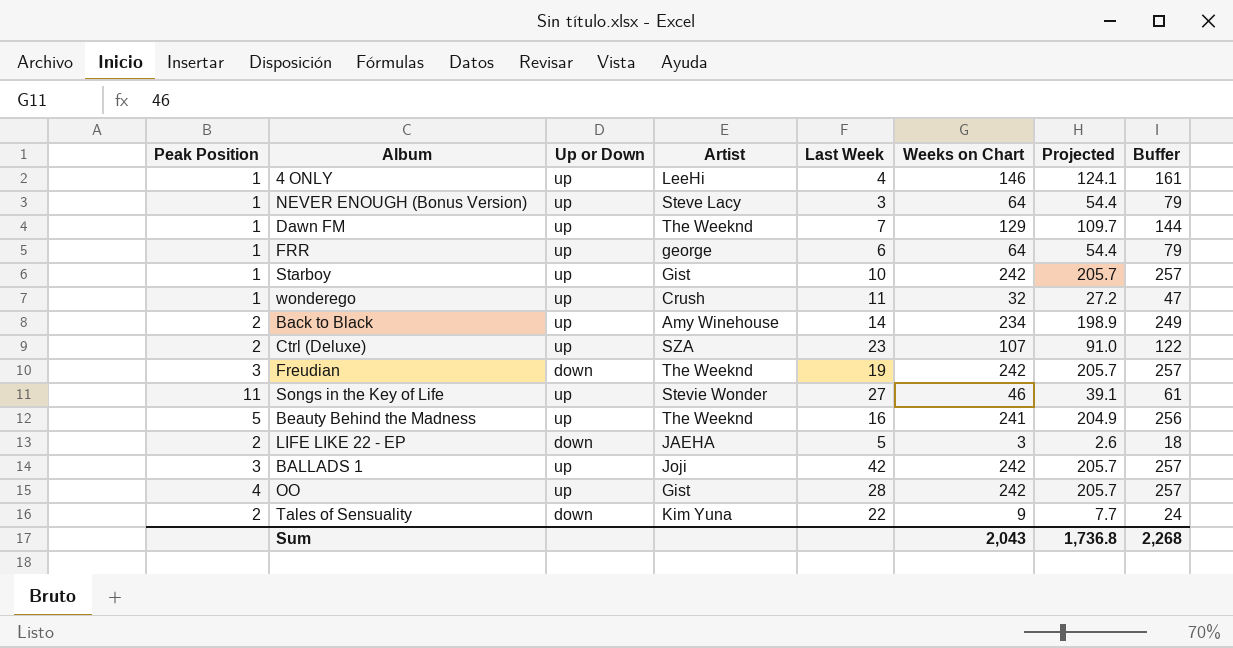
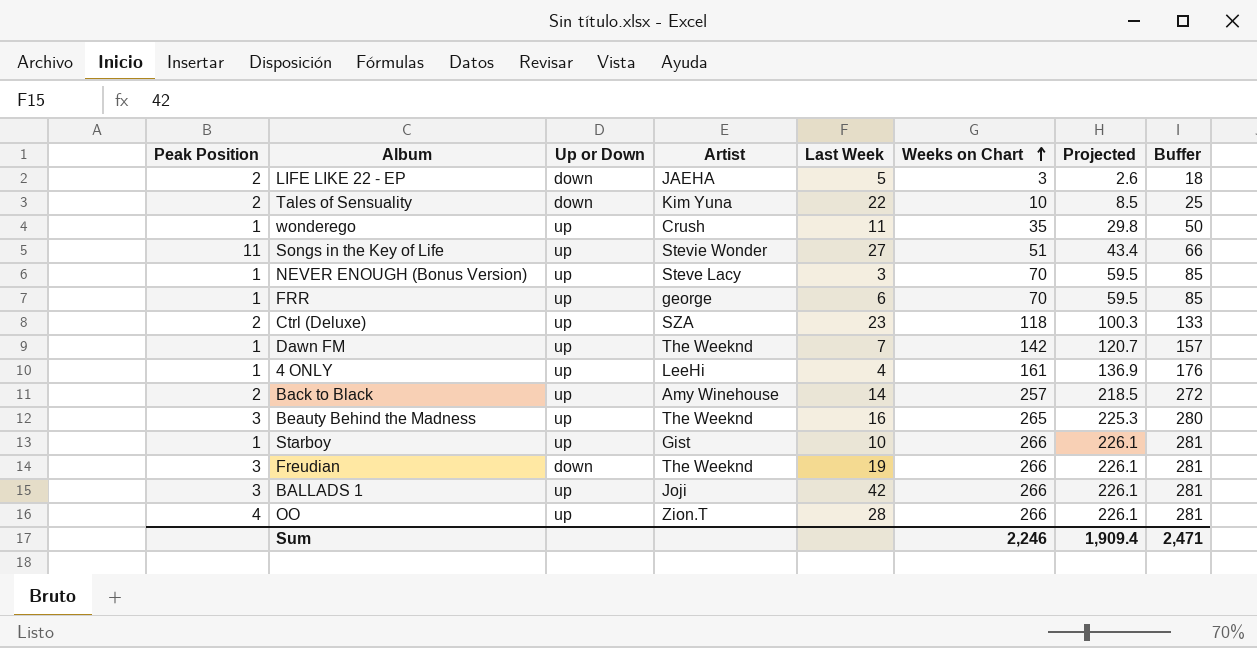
row order: none -> Weeks on Chart ascending
Tales of Sensuality | Weeks on Chart: 9 -> 10
Tales of Sensuality | Projected: 7.7 -> 8.5
Tales of Sensuality | Buffer: 24 -> 25
wonderego | Weeks on Chart: 32 -> 35
wonderego | Projected: 27.2 -> 29.8
wonderego | Buffer: 47 -> 50
Songs in the Key of Life | Weeks on Chart: 46 -> 51
Songs in the Key of Life | Projected: 39.1 -> 43.4
Songs in the Key of Life | Buffer: 61 -> 66
NEVER ENOUGH (Bonus Version) | Weeks on Chart: 64 -> 70
NEVER ENOUGH (Bonus Version) | Projected: 54.4 -> 59.5
NEVER ENOUGH (Bonus Version) | Buffer: 79 -> 85
FRR | Weeks on Chart: 64 -> 70
FRR | Projected: 54.4 -> 59.5
FRR | Buffer: 79 -> 85
Ctrl (Deluxe) | Weeks on Chart: 107 -> 118
Ctrl (Deluxe) | Projected: 91.0 -> 100.3
Ctrl (Deluxe) | Buffer: 122 -> 133
Dawn FM | Weeks on Chart: 129 -> 142
Dawn FM | Projected: 109.7 -> 120.7
Dawn FM | Buffer: 144 -> 157
4 ONLY | Weeks on Chart: 146 -> 161
4 ONLY | Projected: 124.1 -> 136.9
4 ONLY | Buffer: 161 -> 176
Back to Black | Weeks on Chart: 234 -> 257
Back to Black | Projected: 198.9 -> 218.5
Back to Black | Buffer: 249 -> 272
Beauty Behind the Madness | Peak Position: 5 -> 3
Beauty Behind the Madness | Weeks on Chart: 241 -> 265
Beauty Behind the Madness | Projected: 204.9 -> 225.3
Beauty Behind the Madness | Buffer: 256 -> 280
Starboy | Weeks on Chart: 242 -> 266
Starboy | Projected: 205.7 -> 226.1
Starboy | Buffer: 257 -> 281
Freudian | Weeks on Chart: 242 -> 266
Freudian | Projected: 205.7 -> 226.1
Freudian | Buffer: 257 -> 281
BALLADS 1 | Weeks on Chart: 242 -> 266
BALLADS 1 | Projected: 205.7 -> 226.1
BALLADS 1 | Buffer: 257 -> 281
OO | Artist: Gist -> Zion.T
OO | Weeks on Chart: 242 -> 266
OO | Projected: 205.7 -> 226.1
OO | Buffer: 257 -> 281
Sum | Weeks on Chart: 2,043 -> 2,246
Sum | Projected: 1,736.8 -> 1,909.4
Sum | Buffer: 2,268 -> 2,471

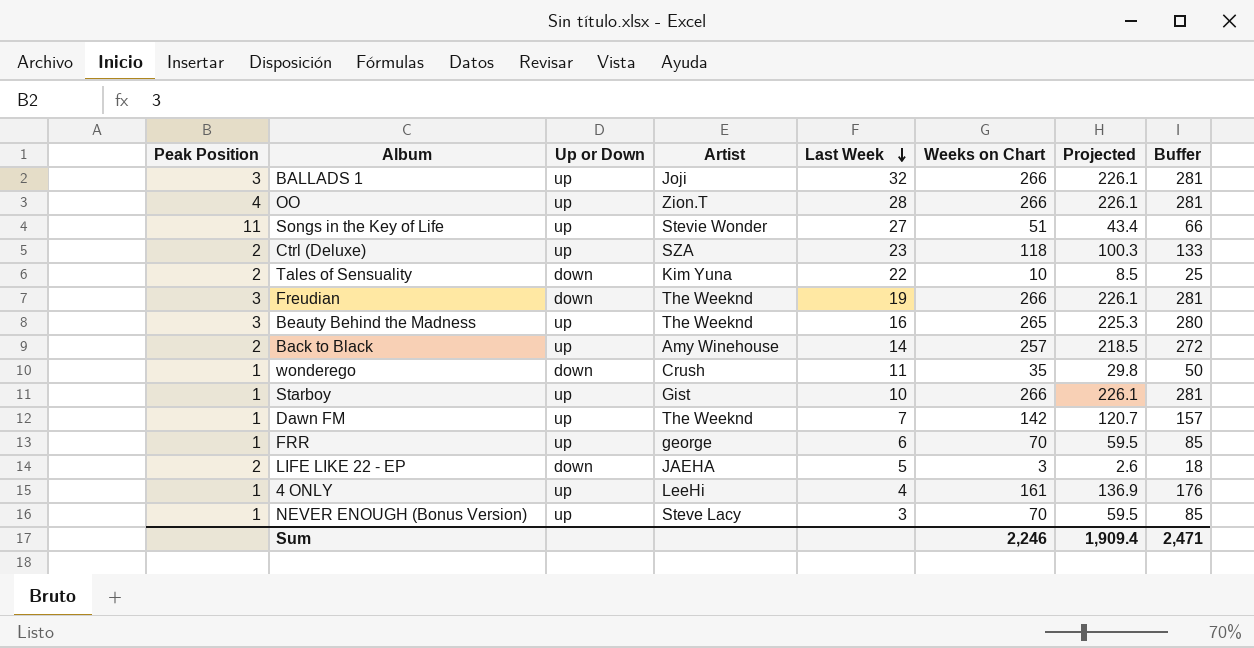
row order: Weeks on Chart ascending -> Last Week descending
BALLADS 1 | Last Week: 42 -> 32
wonderego | Up or Down: up -> down

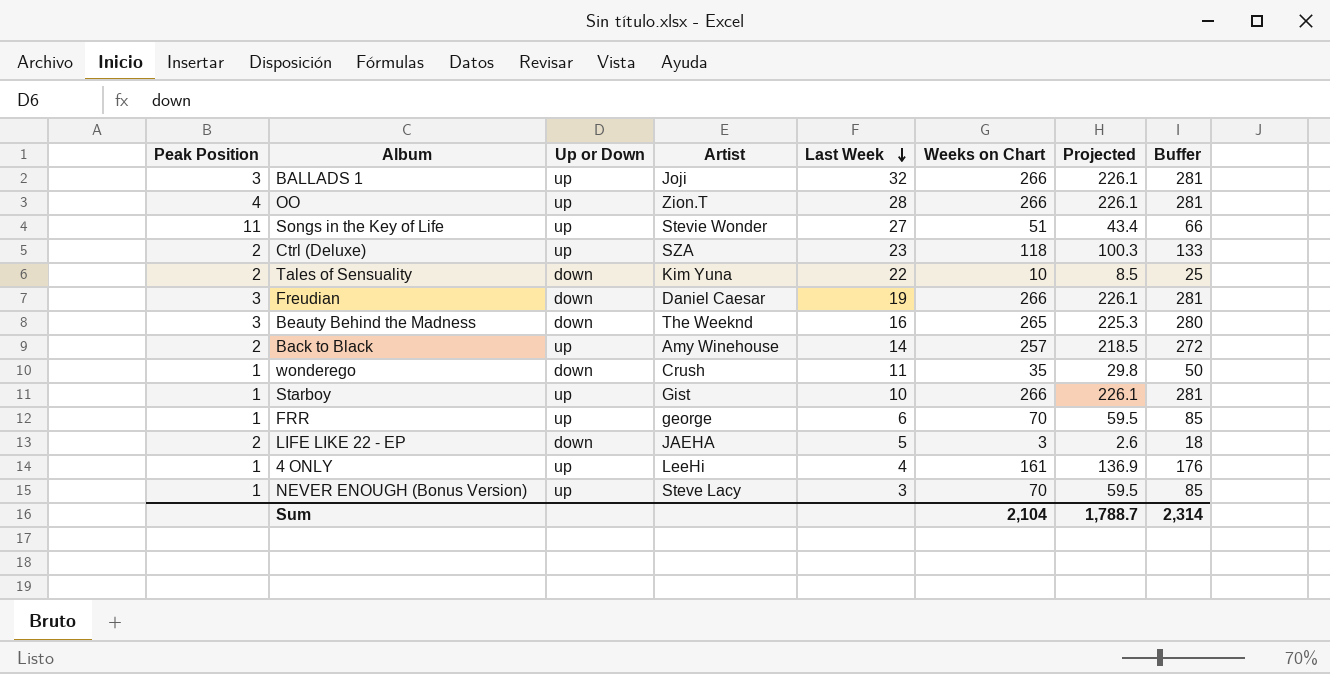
row Dawn FM: 1 | up | The Weeknd | 7 | 142 | 120.7 | 157 -> none
Freudian | Artist: The Weeknd -> Daniel Caesar
Beauty Behind the Madness | Up or Down: up -> down
Sum | Weeks on Chart: 2,246 -> 2,104
Sum | Projected: 1,909.4 -> 1,788.7
Sum | Buffer: 2,471 -> 2,314

